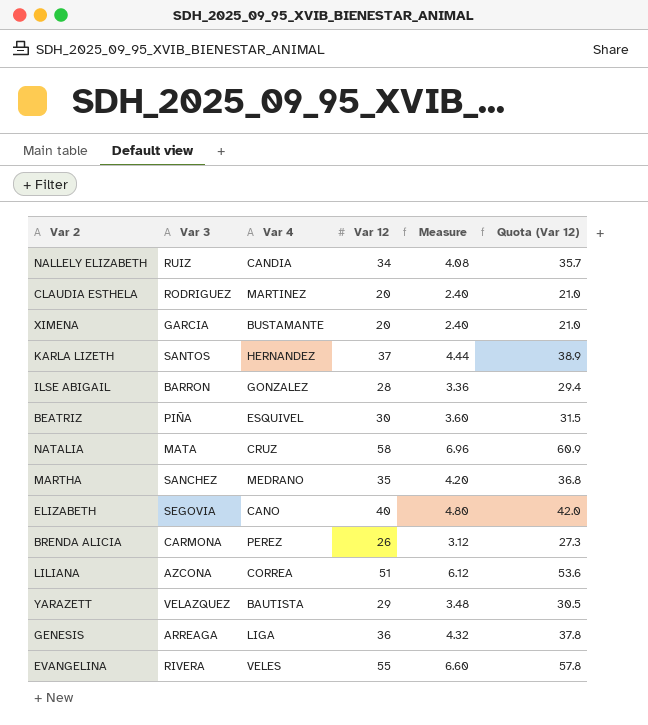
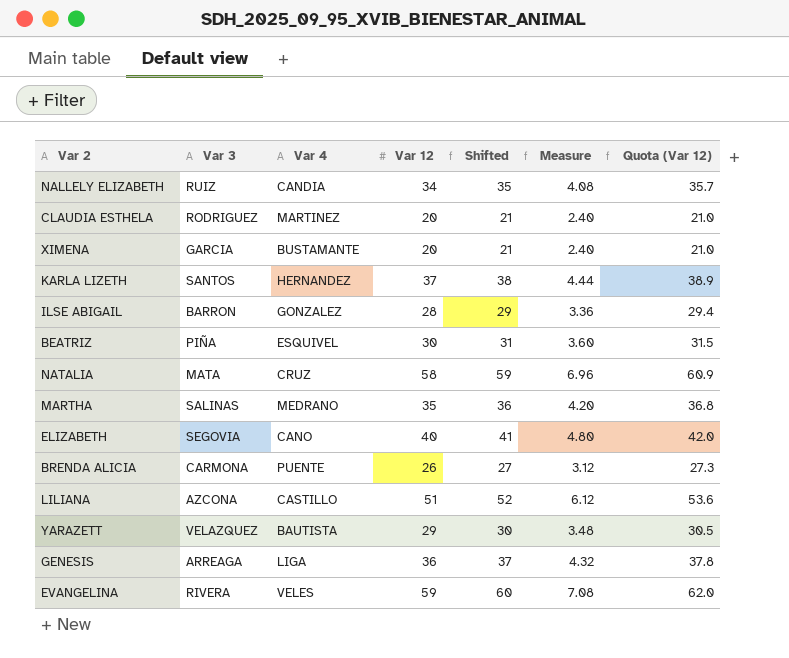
column Shifted | formula: none -> [Var 12] + 1
MARTHA | Var 3: SANCHEZ -> SALINAS
BRENDA ALICIA | Var 4: PEREZ -> PUENTE
LILIANA | Var 4: CORREA -> CASTILLO
EVANGELINA | Var 12: 55 -> 59
EVANGELINA | Measure: 6.60 -> 7.08
EVANGELINA | Quota (Var 12): 57.8 -> 62.0

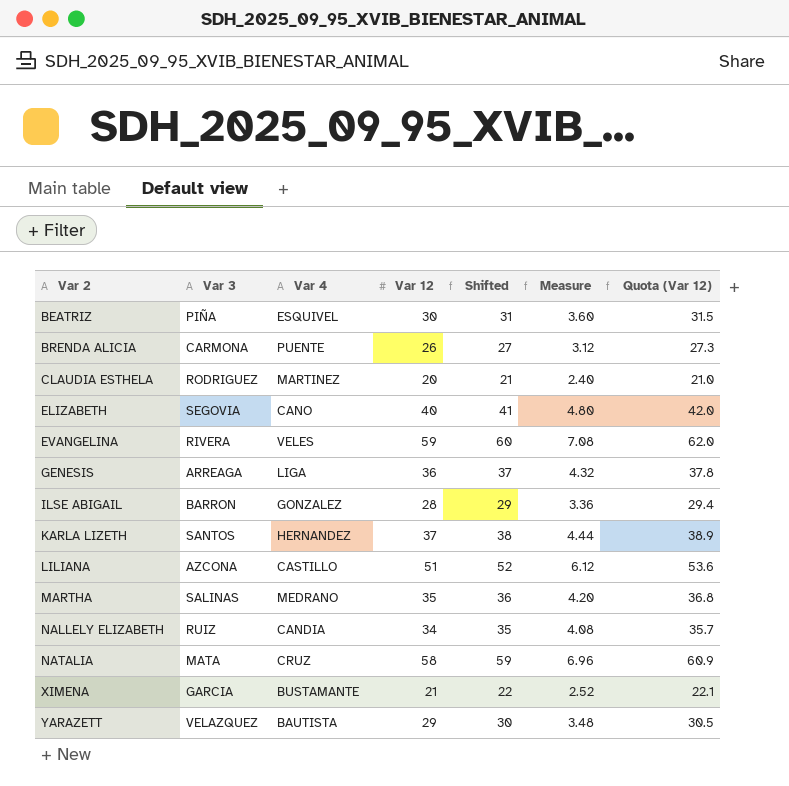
row order: none -> Var 2 ascending
XIMENA | Var 12: 20 -> 21
XIMENA | Shifted: 21 -> 22
XIMENA | Measure: 2.40 -> 2.52
XIMENA | Quota (Var 12): 21.0 -> 22.1

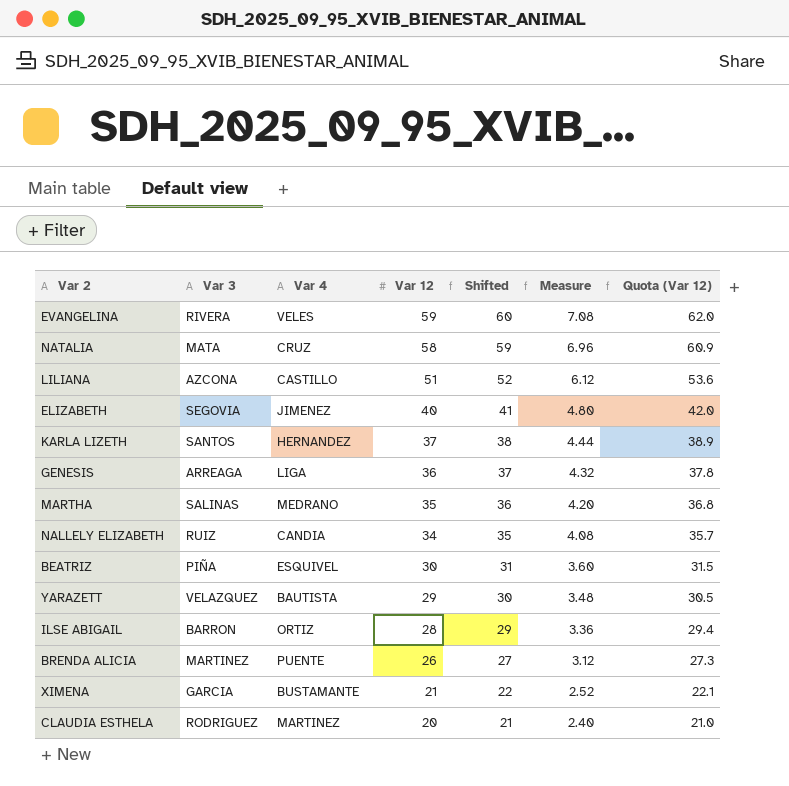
row order: Var 2 ascending -> Var 12 descending
ELIZABETH | Var 4: CANO -> JIMENEZ
ILSE ABIGAIL | Var 4: GONZALEZ -> ORTIZ
BRENDA ALICIA | Var 3: CARMONA -> MARTINEZ

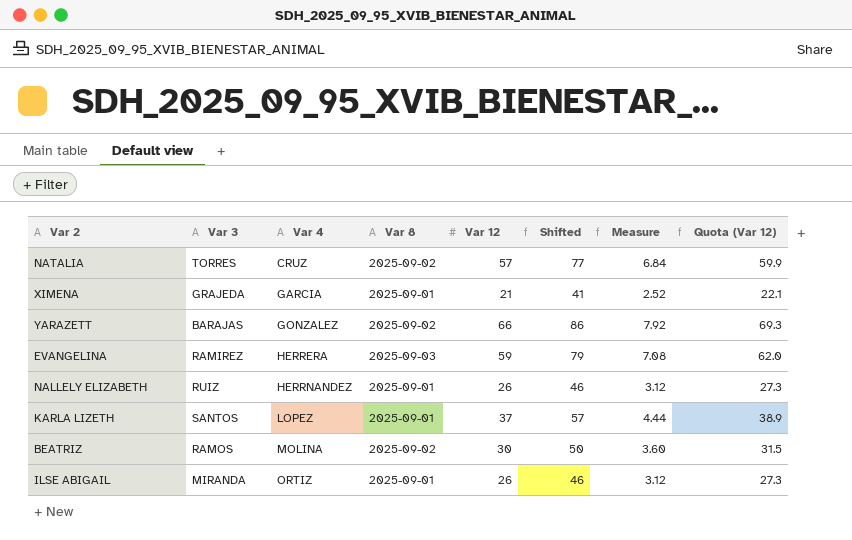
row order: Var 12 descending -> Var 4 ascending
column Var 8 | position: none -> 4
column Shifted | formula: [Var 12] + 1 -> [Var 12] + 20
row LILIANA: AZCONA | CASTILLO | 51 | 52 | 6.12 | 53.6 -> none
row ELIZABETH: SEGOVIA | JIMENEZ | 40 | 41 | 4.80 | 42.0 -> none
row GENESIS: ARREAGA | LIGA | 36 | 37 | 4.32 | 37.8 -> none
row MARTHA: SALINAS | MEDRANO | 35 | 36 | 4.20 | 36.8 -> none
row BRENDA ALICIA: MARTINEZ | PUENTE | 26 | 27 | 3.12 | 27.3 -> none
row CLAUDIA ESTHELA: RODRIGUEZ | MARTINEZ | 20 | 21 | 2.40 | 21.0 -> none
NATALIA | Var 3: MATA -> TORRES
NATALIA | Var 12: 58 -> 57
NATALIA | Measure: 6.96 -> 6.84
NATALIA | Quota (Var 12): 60.9 -> 59.9
XIMENA | Var 3: GARCIA -> GRAJEDA
XIMENA | Var 4: BUSTAMANTE -> GARCIA
YARAZETT | Var 3: VELAZQUEZ -> BARAJAS
YARAZETT | Var 4: BAUTISTA -> GONZALEZ
YARAZETT | Var 12: 29 -> 66
YARAZETT | Measure: 3.48 -> 7.92
YARAZETT | Quota (Var 12): 30.5 -> 69.3
EVANGELINA | Var 3: RIVERA -> RAMIREZ
EVANGELINA | Var 4: VELES -> HERRERA
NALLELY ELIZABETH | Var 4: CANDIA -> HERRNANDEZ
NALLELY ELIZABETH | Var 12: 34 -> 26
NALLELY ELIZABETH | Measure: 4.08 -> 3.12
NALLELY ELIZABETH | Quota (Var 12): 35.7 -> 27.3
KARLA LIZETH | Var 4: HERNANDEZ -> LOPEZ
BEATRIZ | Var 3: PIÑA -> RAMOS
BEATRIZ | Var 4: ESQUIVEL -> MOLINA
ILSE ABIGAIL | Var 3: BARRON -> MIRANDA
ILSE ABIGAIL | Var 12: 28 -> 26
ILSE ABIGAIL | Measure: 3.36 -> 3.12
ILSE ABIGAIL | Quota (Var 12): 29.4 -> 27.3

